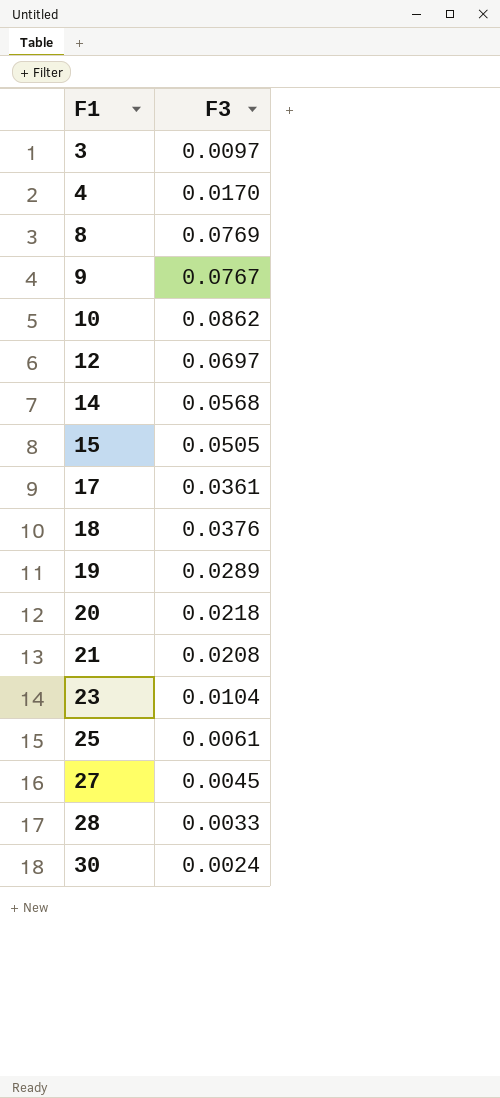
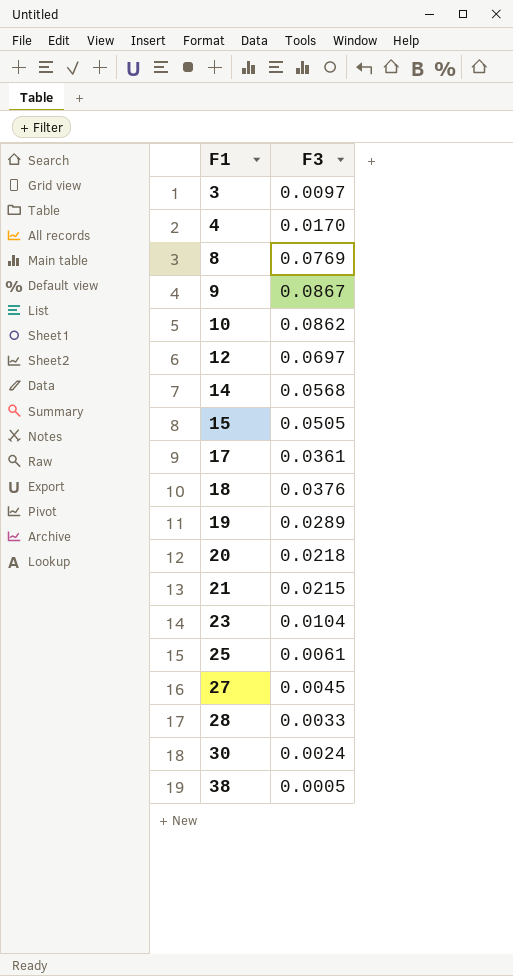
9 | F3: 0.0767 -> 0.0867
21 | F3: 0.0208 -> 0.0215
row 38: none -> 0.0005

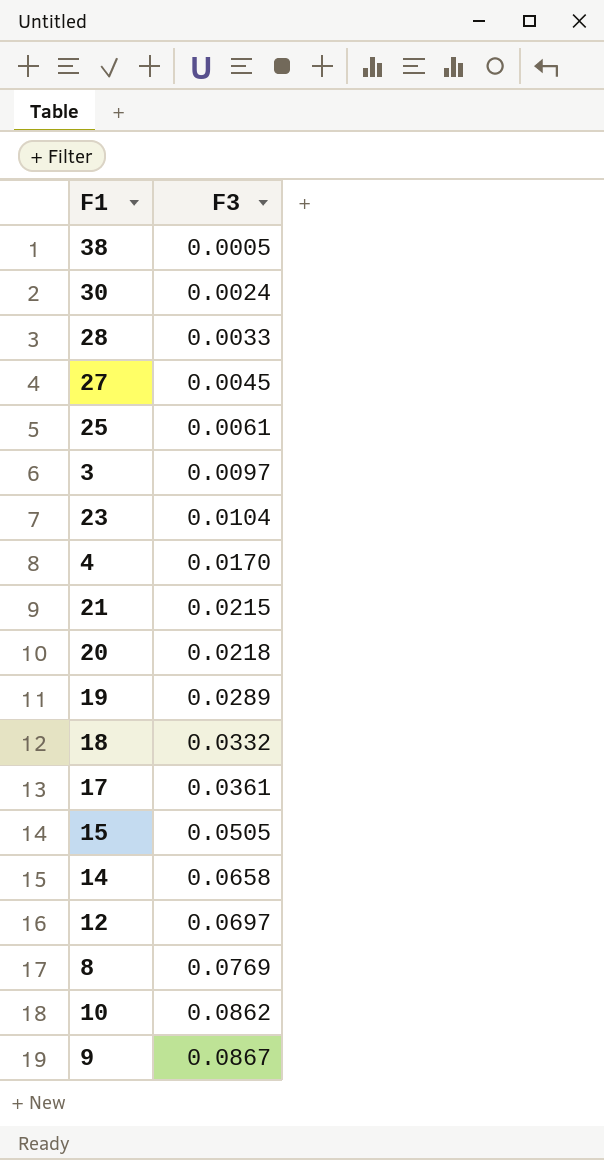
row order: F1 ascending -> F3 ascending
18 | F3: 0.0376 -> 0.0332
14 | F3: 0.0568 -> 0.0658

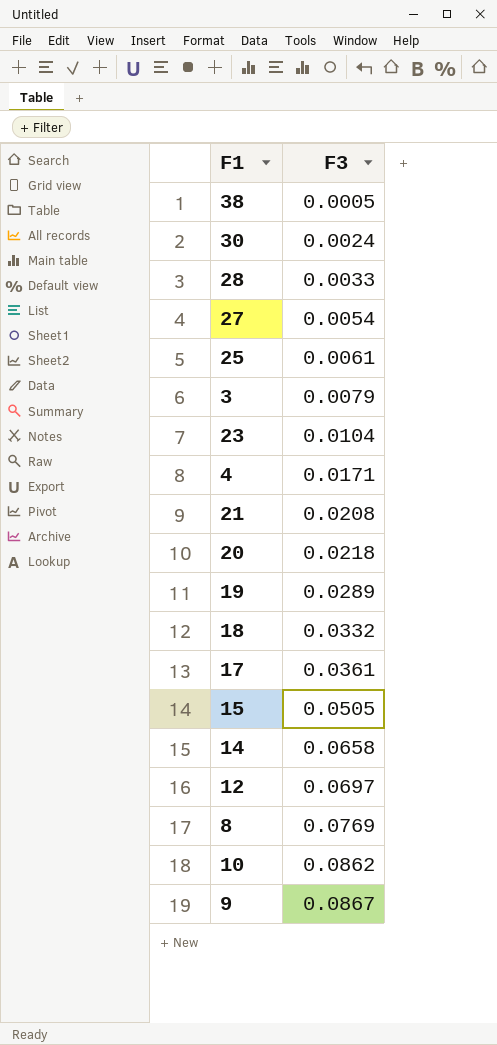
27 | F3: 0.0045 -> 0.0054
3 | F3: 0.0097 -> 0.0079
4 | F3: 0.0170 -> 0.0171
21 | F3: 0.0215 -> 0.0208

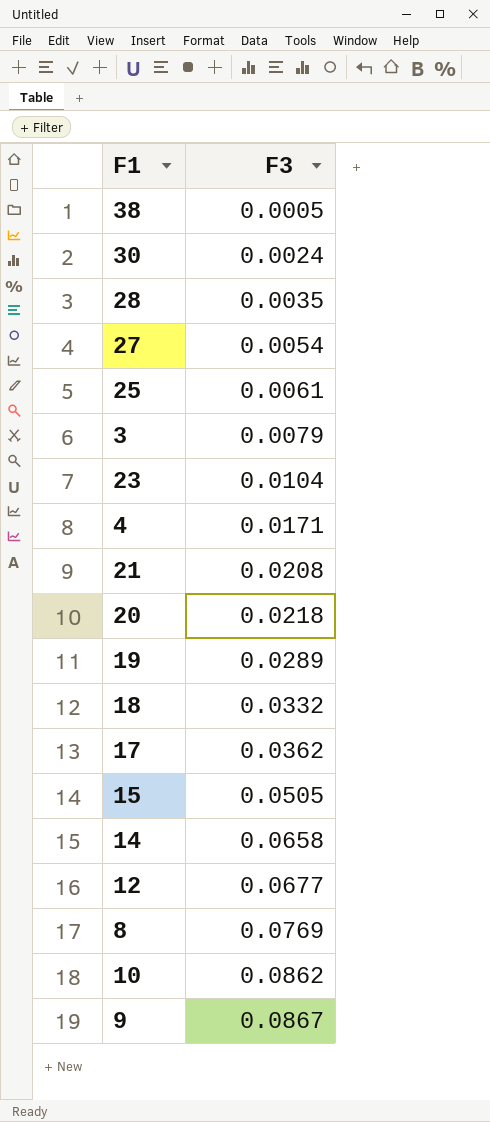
28 | F3: 0.0033 -> 0.0035
17 | F3: 0.0361 -> 0.0362
12 | F3: 0.0697 -> 0.0677

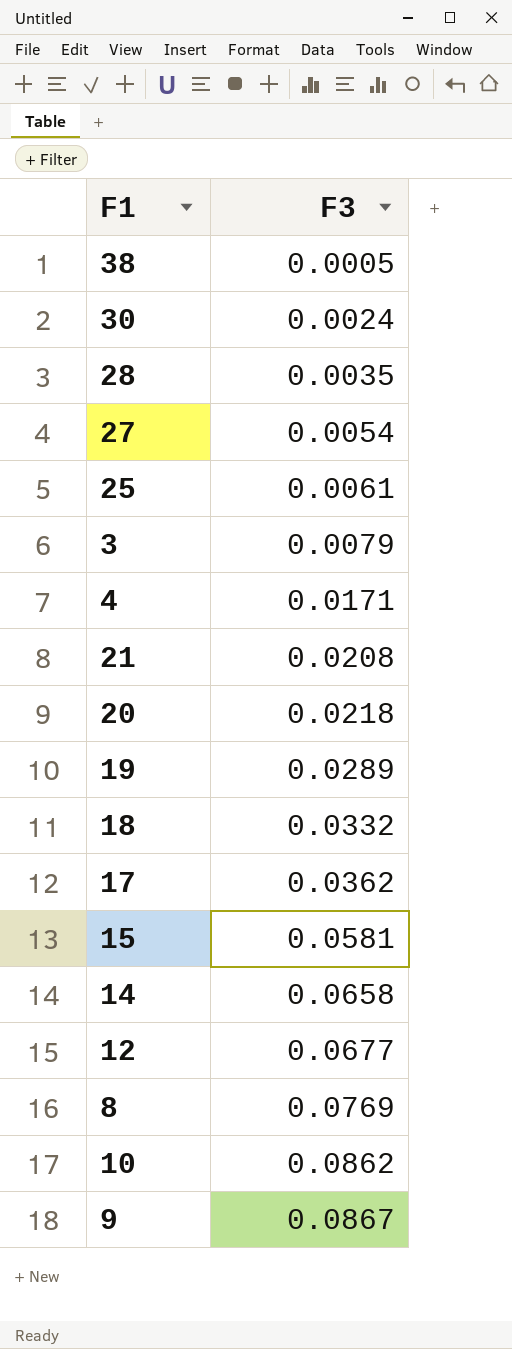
row 23: 0.0104 -> none
15 | F3: 0.0505 -> 0.0581

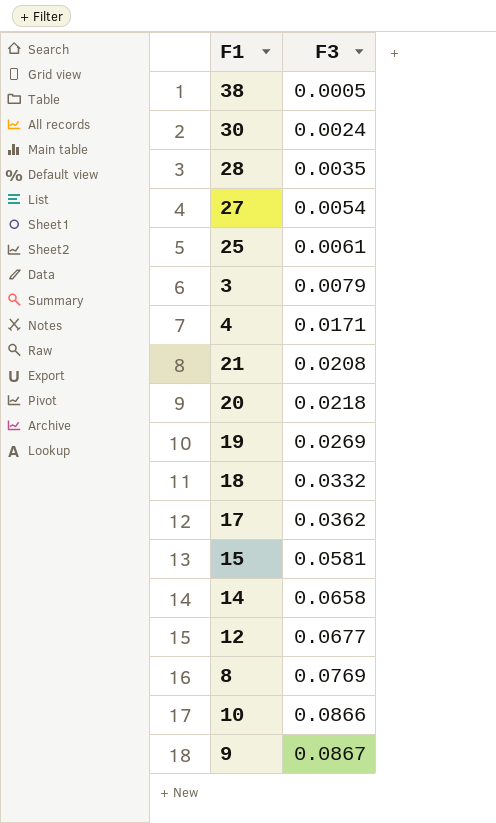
19 | F3: 0.0289 -> 0.0269
10 | F3: 0.0862 -> 0.0866

